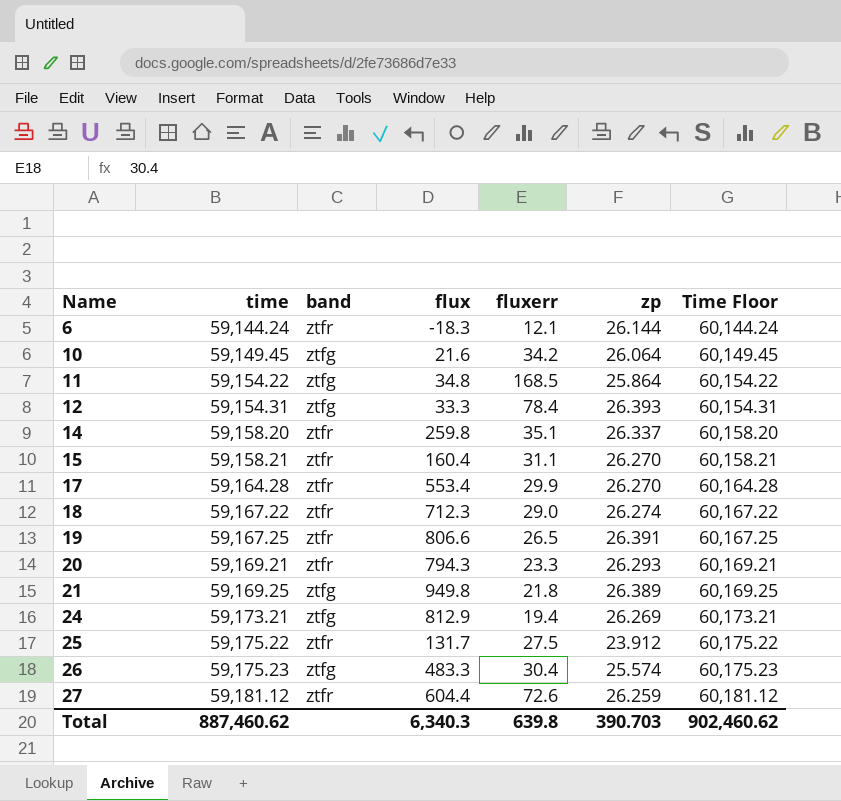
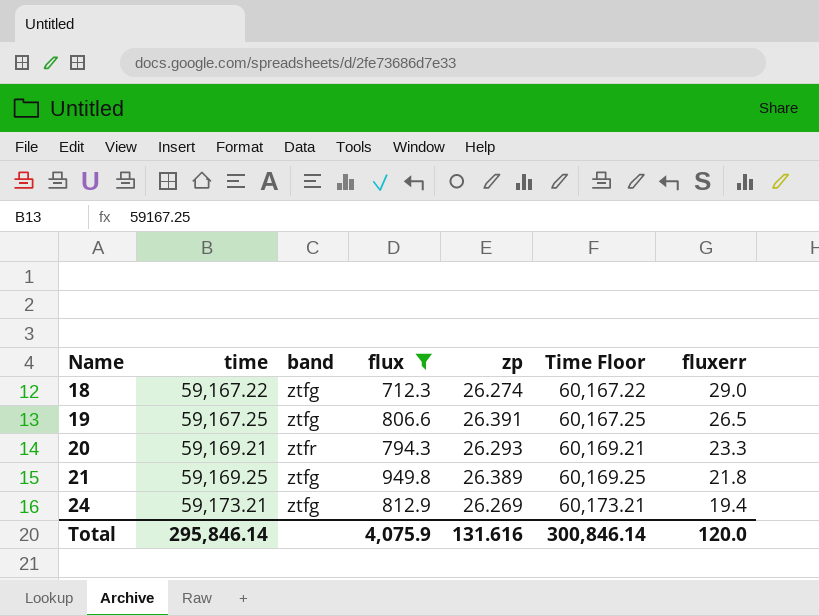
filter: none -> flux >= 712.3
column fluxerr | position: 5 -> 7
18 | band: ztfr -> ztfg
19 | band: ztfr -> ztfg
Total | time: 887,460.62 -> 295,846.14
Total | flux: 6,340.3 -> 4,075.9
Total | zp: 390.703 -> 131.616
Total | Time Floor: 902,460.62 -> 300,846.14
Total | fluxerr: 639.8 -> 120.0

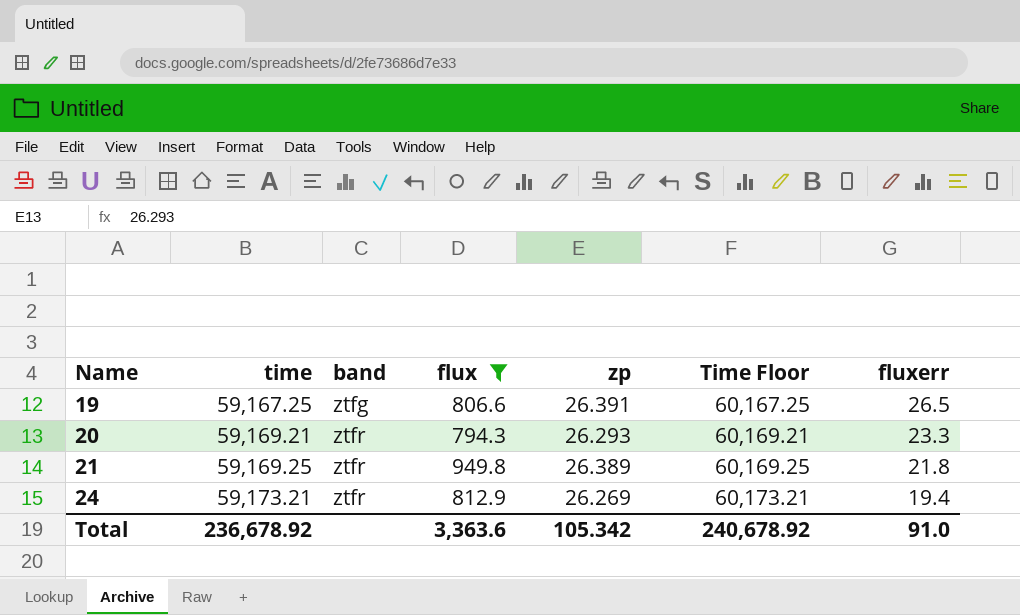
row 18: 59,167.22 | ztfg | 712.3 | 26.274 | 60,167.22 | 29.0 -> none
21 | band: ztfg -> ztfr
24 | band: ztfg -> ztfr
Total | time: 295,846.14 -> 236,678.92
Total | flux: 4,075.9 -> 3,363.6
Total | zp: 131.616 -> 105.342
Total | Time Floor: 300,846.14 -> 240,678.92
Total | fluxerr: 120.0 -> 91.0

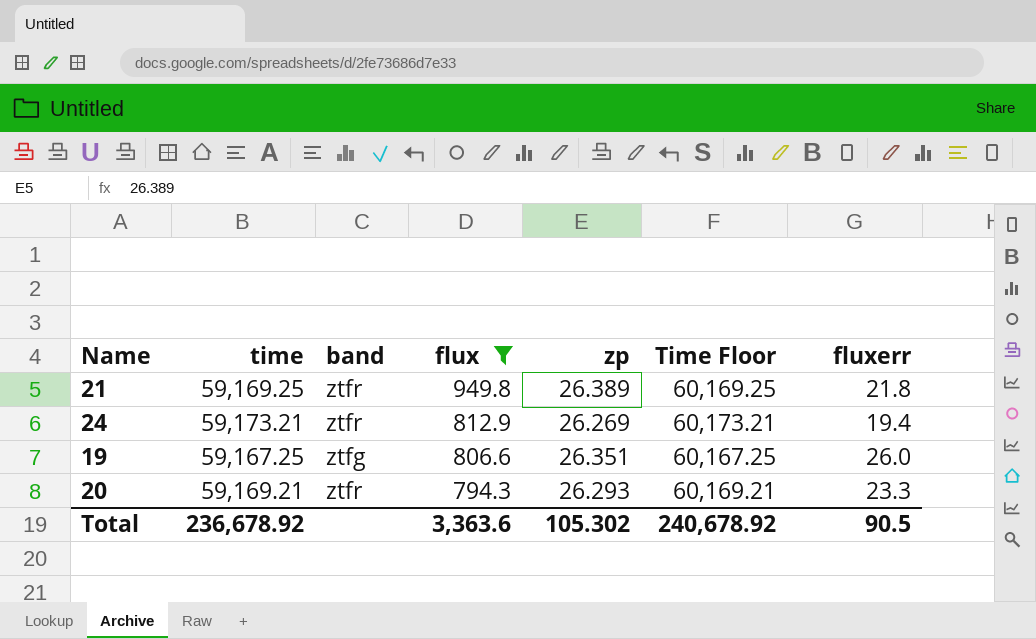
row order: Name ascending -> flux descending
19 | zp: 26.391 -> 26.351
19 | fluxerr: 26.5 -> 26.0
Total | zp: 105.342 -> 105.302
Total | fluxerr: 91.0 -> 90.5

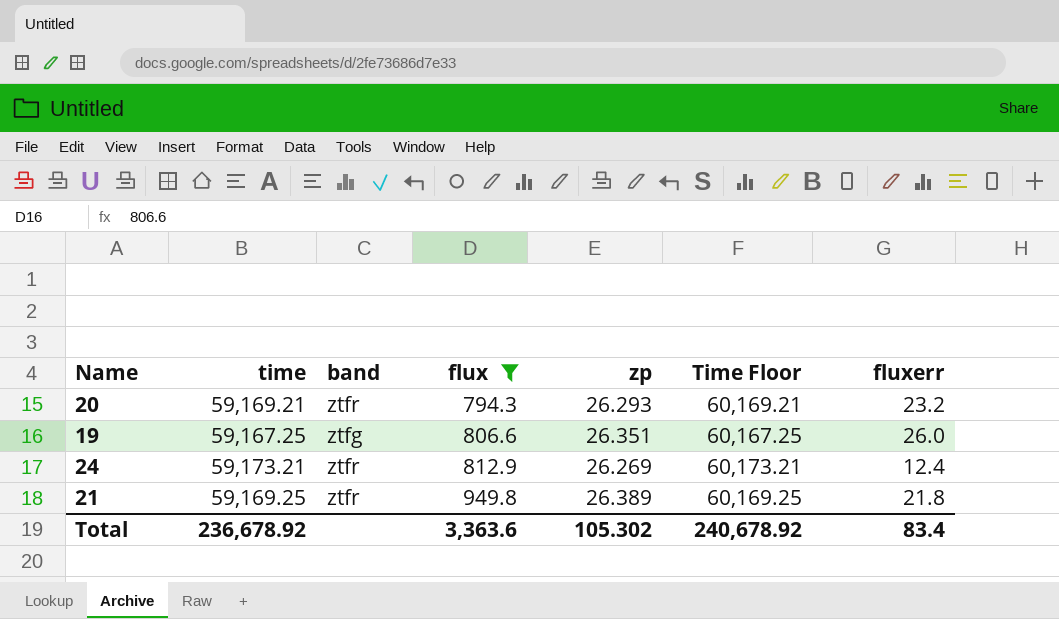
row order: flux descending -> flux ascending
20 | fluxerr: 23.3 -> 23.2
24 | fluxerr: 19.4 -> 12.4
Total | fluxerr: 90.5 -> 83.4

